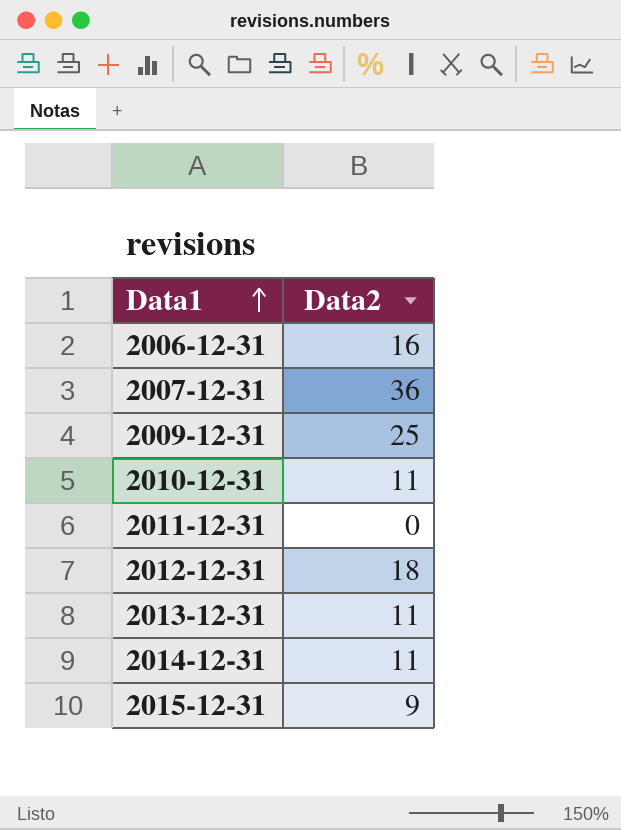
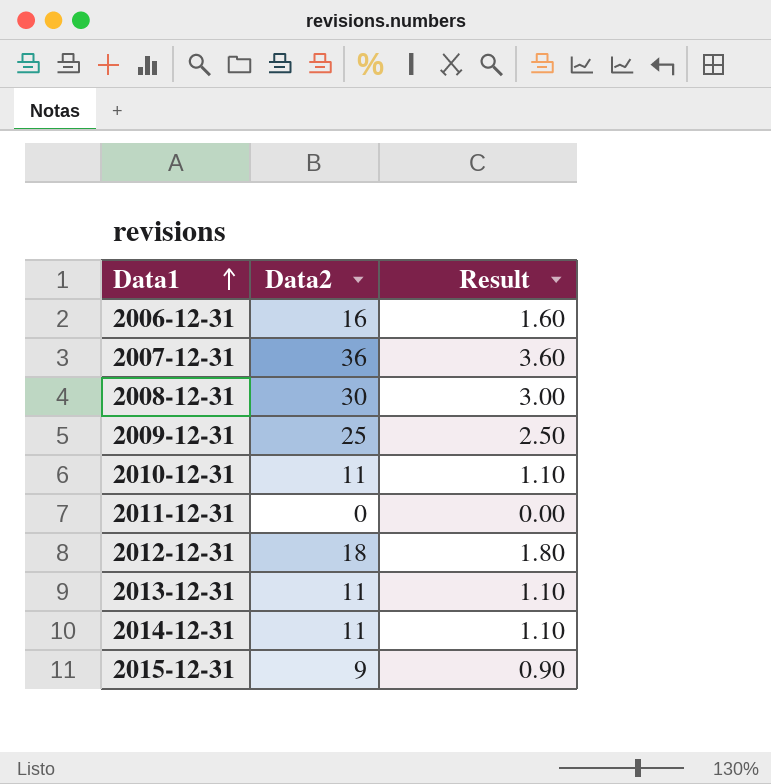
column Result | formula: none -> [Data2] * 0.1
row 2008-12-31: none -> 30 | 3.00

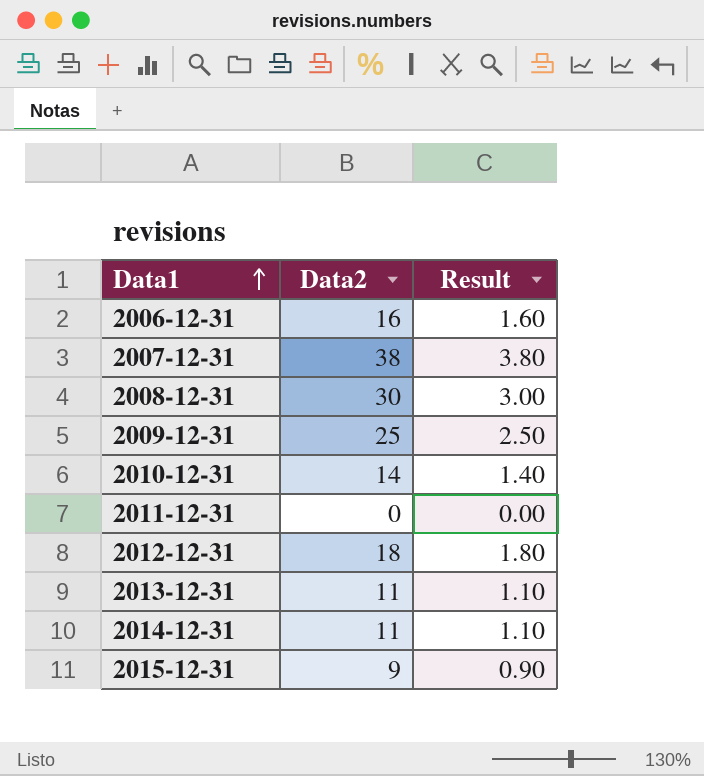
2007-12-31 | Data2: 36 -> 38
2007-12-31 | Result: 3.60 -> 3.80
2010-12-31 | Data2: 11 -> 14
2010-12-31 | Result: 1.10 -> 1.40

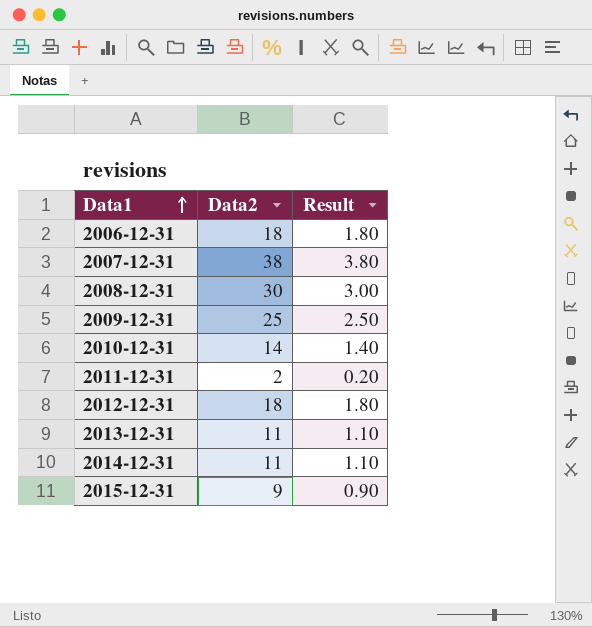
2006-12-31 | Data2: 16 -> 18
2006-12-31 | Result: 1.60 -> 1.80
2011-12-31 | Data2: 0 -> 2
2011-12-31 | Result: 0.00 -> 0.20

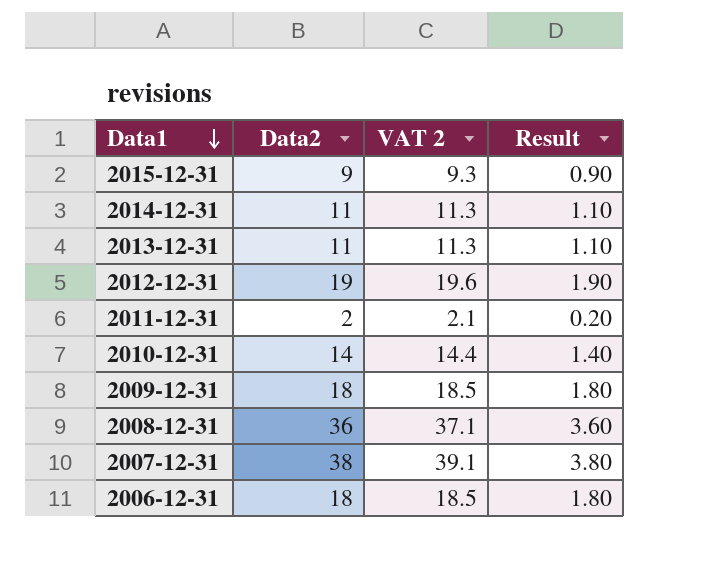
row order: Data1 ascending -> Data1 descending
column VAT 2 | formula: none -> [Data2] * 1.03
2012-12-31 | Data2: 18 -> 19
2012-12-31 | Result: 1.80 -> 1.90
2009-12-31 | Data2: 25 -> 18
2009-12-31 | Result: 2.50 -> 1.80
2008-12-31 | Data2: 30 -> 36
2008-12-31 | Result: 3.00 -> 3.60

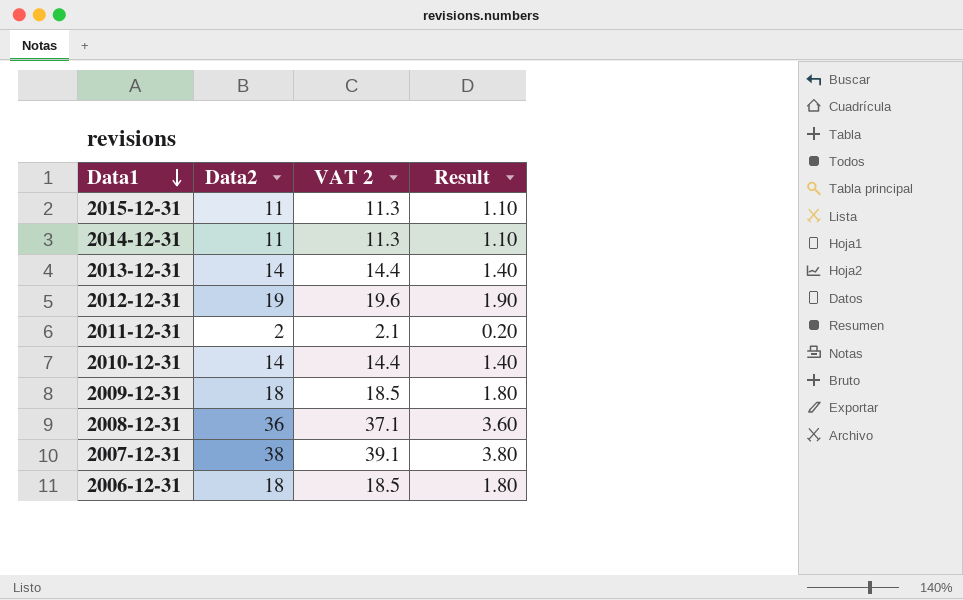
2015-12-31 | Data2: 9 -> 11
2015-12-31 | VAT 2: 9.3 -> 11.3
2015-12-31 | Result: 0.90 -> 1.10
2013-12-31 | Data2: 11 -> 14
2013-12-31 | VAT 2: 11.3 -> 14.4
2013-12-31 | Result: 1.10 -> 1.40

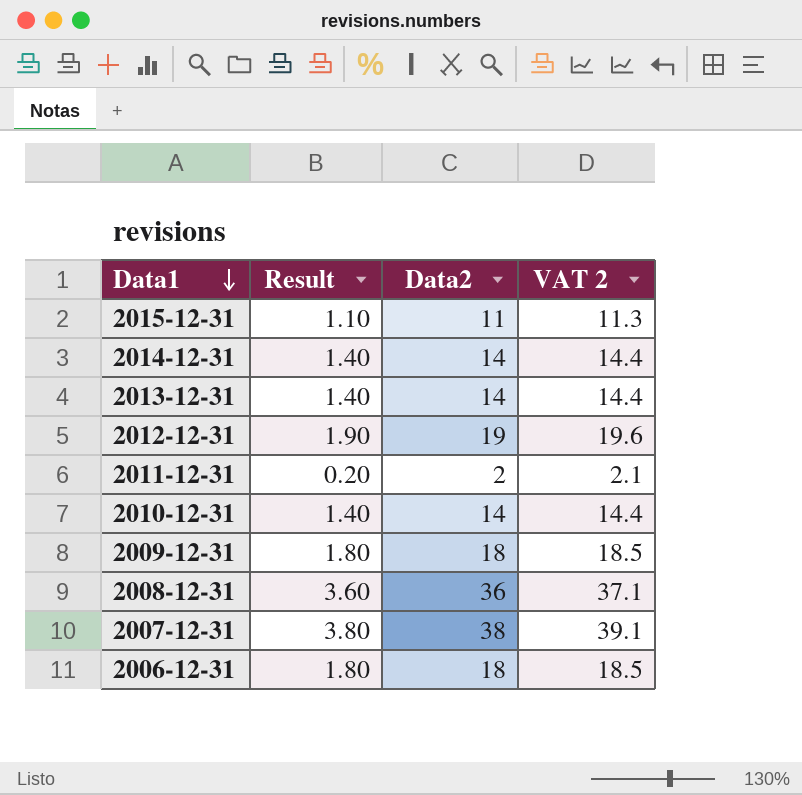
column Result | position: 4 -> 2
2014-12-31 | Result: 1.10 -> 1.40
2014-12-31 | Data2: 11 -> 14
2014-12-31 | VAT 2: 11.3 -> 14.4

